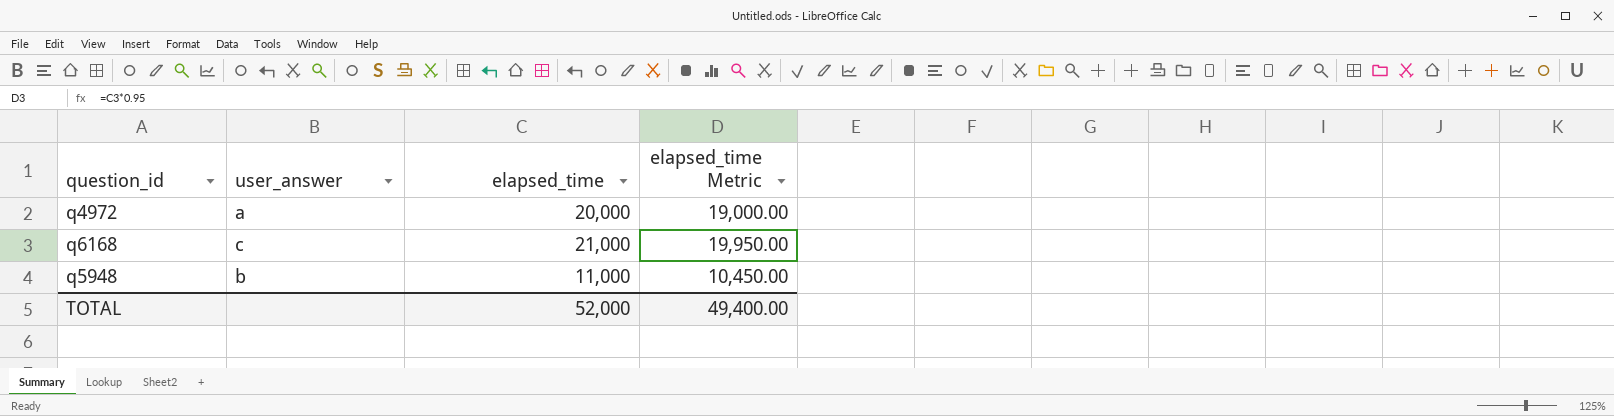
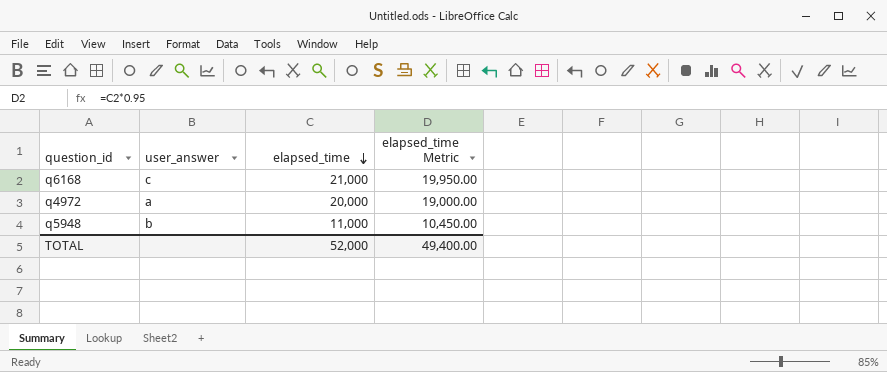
row order: none -> elapsed_time descending

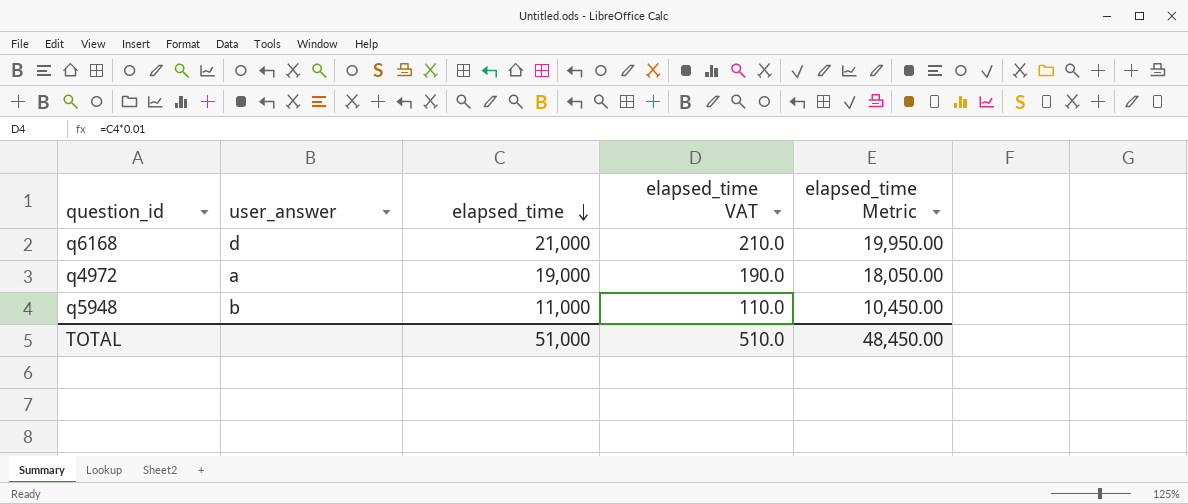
column elapsed_time VAT | formula: none -> [elapsed_time] * 0.01
q6168 | user_answer: c -> d
q4972 | elapsed_time: 20,000 -> 19,000
q4972 | elapsed_time Metric: 19,000.00 -> 18,050.00
TOTAL | elapsed_time: 52,000 -> 51,000
TOTAL | elapsed_time Metric: 49,400.00 -> 48,450.00

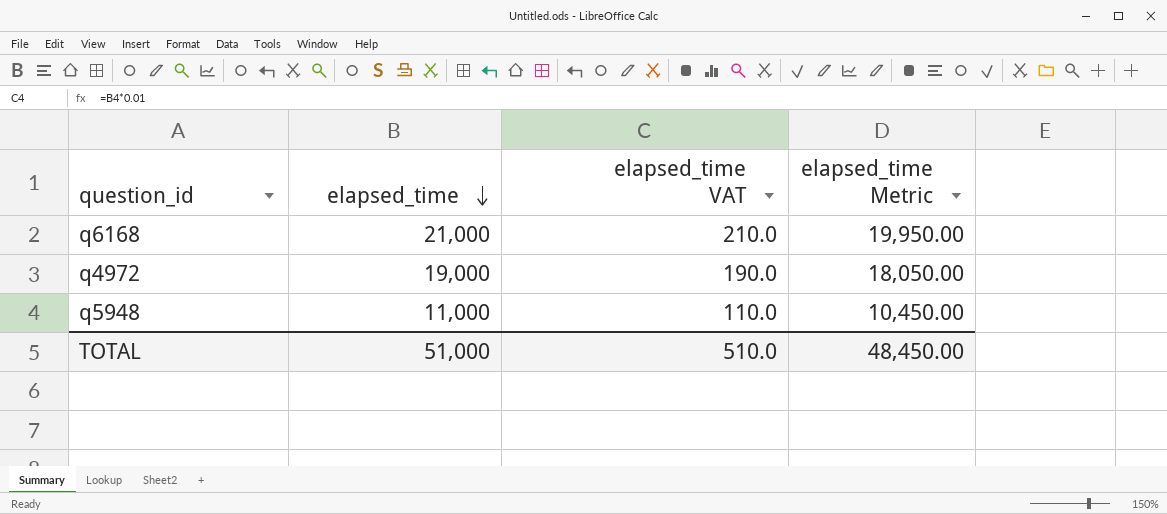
column user_answer | position: 2 -> none

